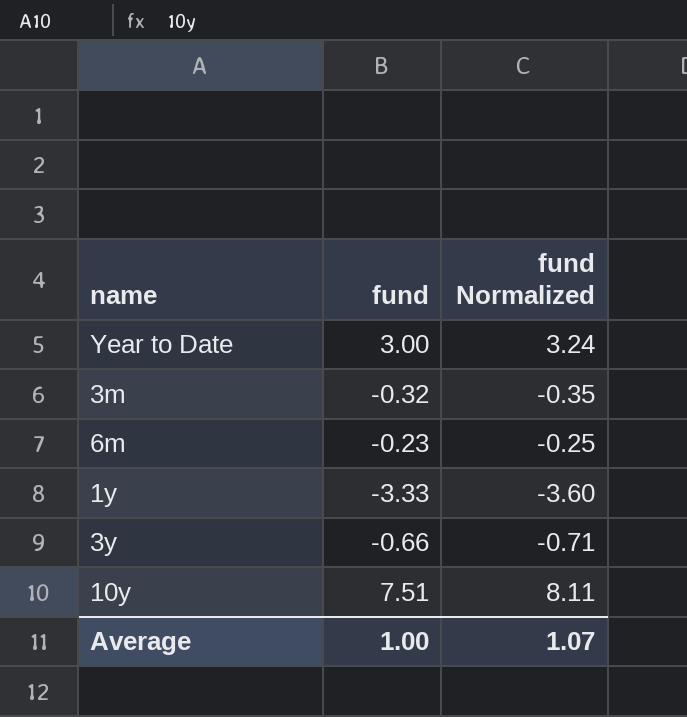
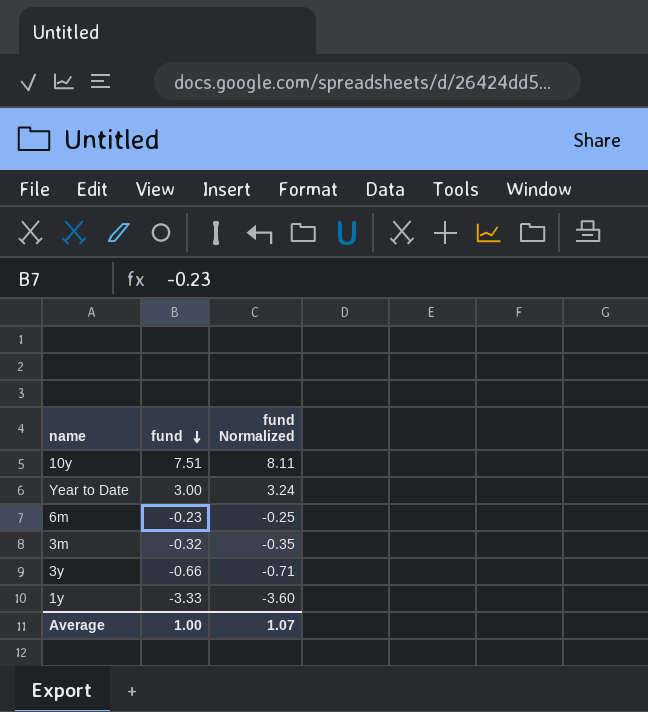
row order: none -> fund descending

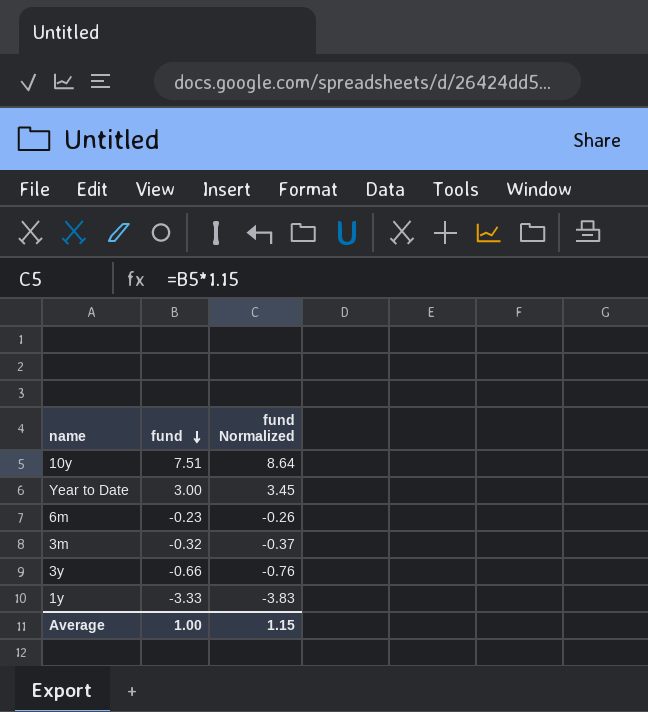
column fund Normalized | formula: [fund] * 1.08 -> [fund] * 1.15
Average | fund Normalized: 1.07 -> 1.15

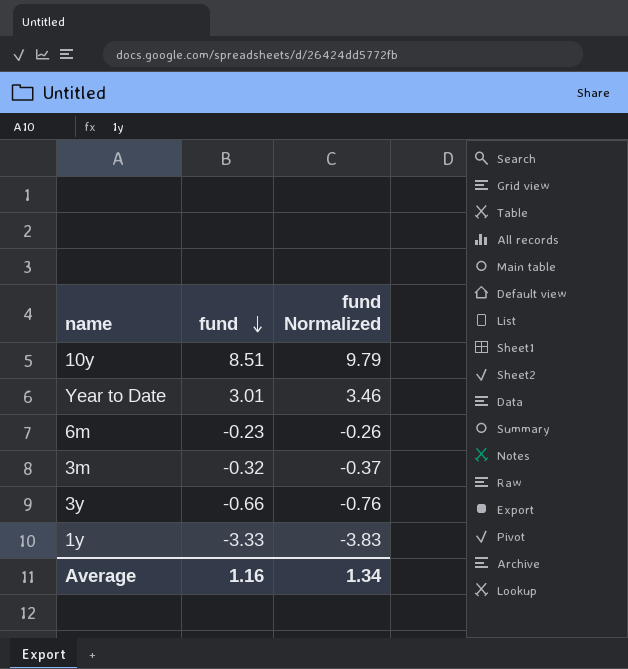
10y | fund: 7.51 -> 8.51
10y | fund Normalized: 8.64 -> 9.79
Year to Date | fund: 3.00 -> 3.01
Year to Date | fund Normalized: 3.45 -> 3.46
Average | fund: 1.00 -> 1.16
Average | fund Normalized: 1.15 -> 1.34

